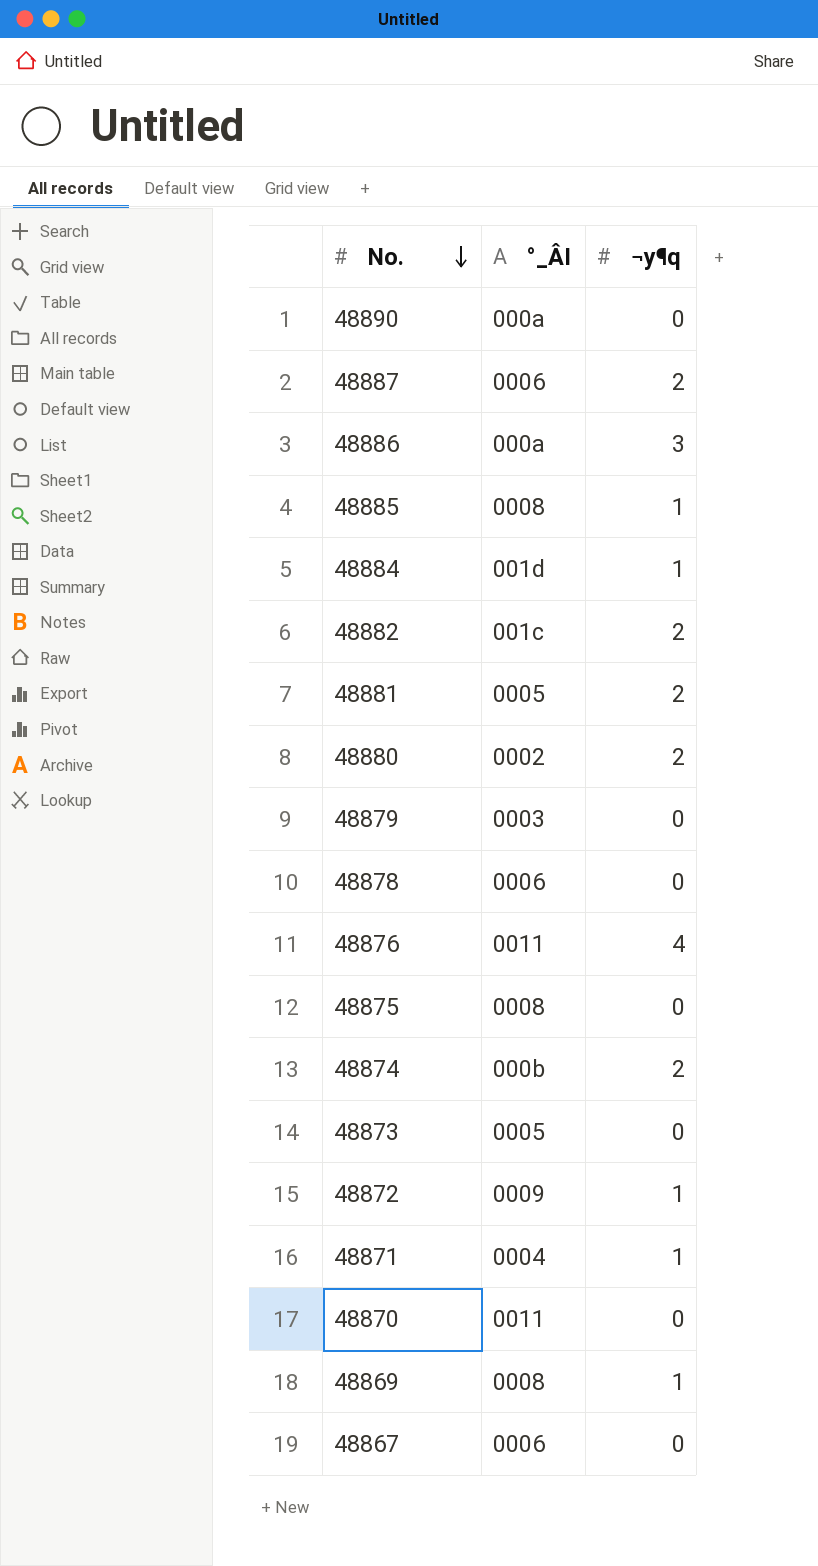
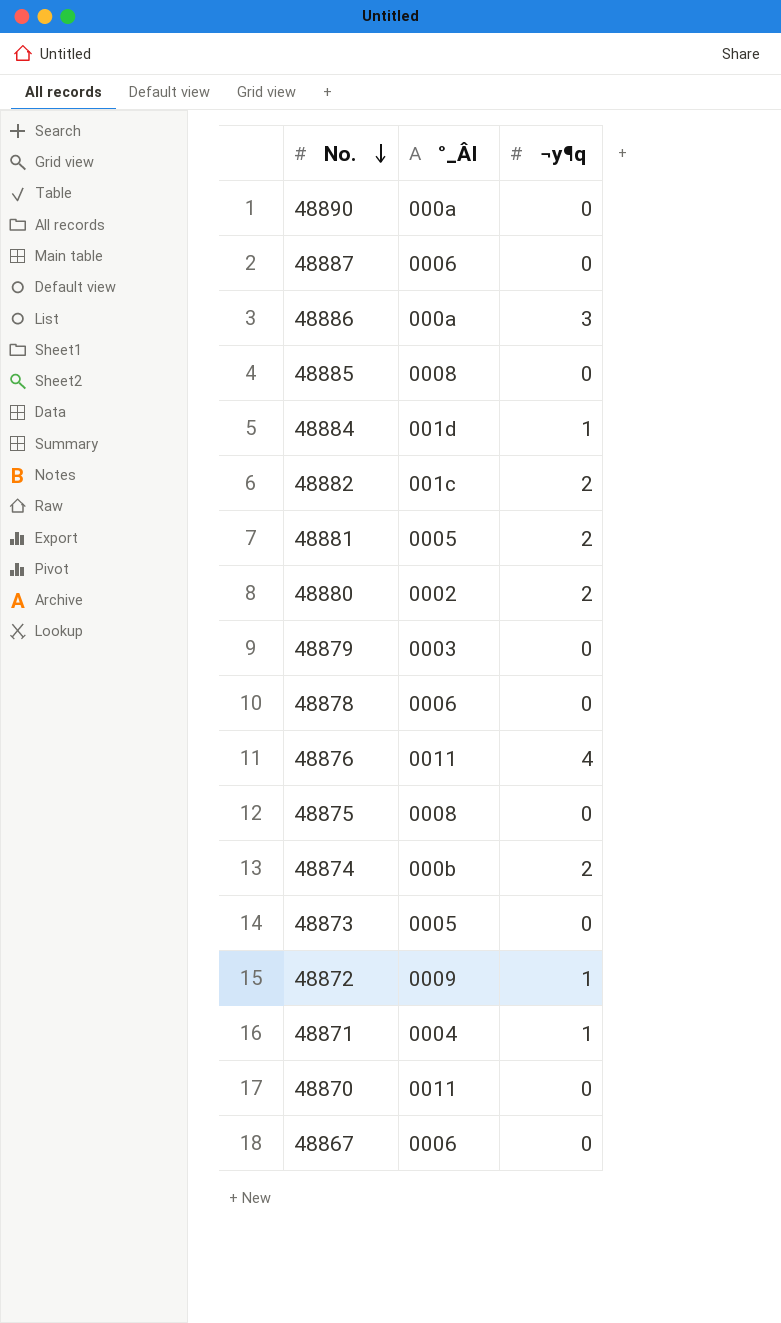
row 48869: 0008 | 1 -> none
48887 | ¬y¶q: 2 -> 0
48885 | ¬y¶q: 1 -> 0

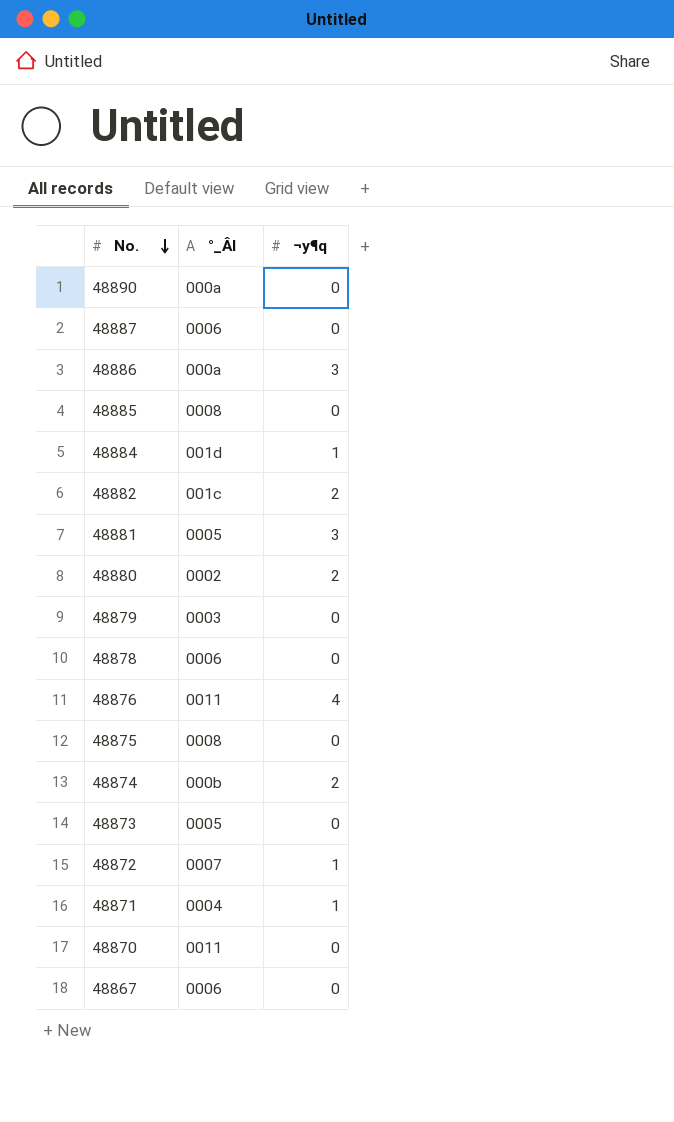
48881 | ¬y¶q: 2 -> 3
48872 | °_ÂI: 0009 -> 0007

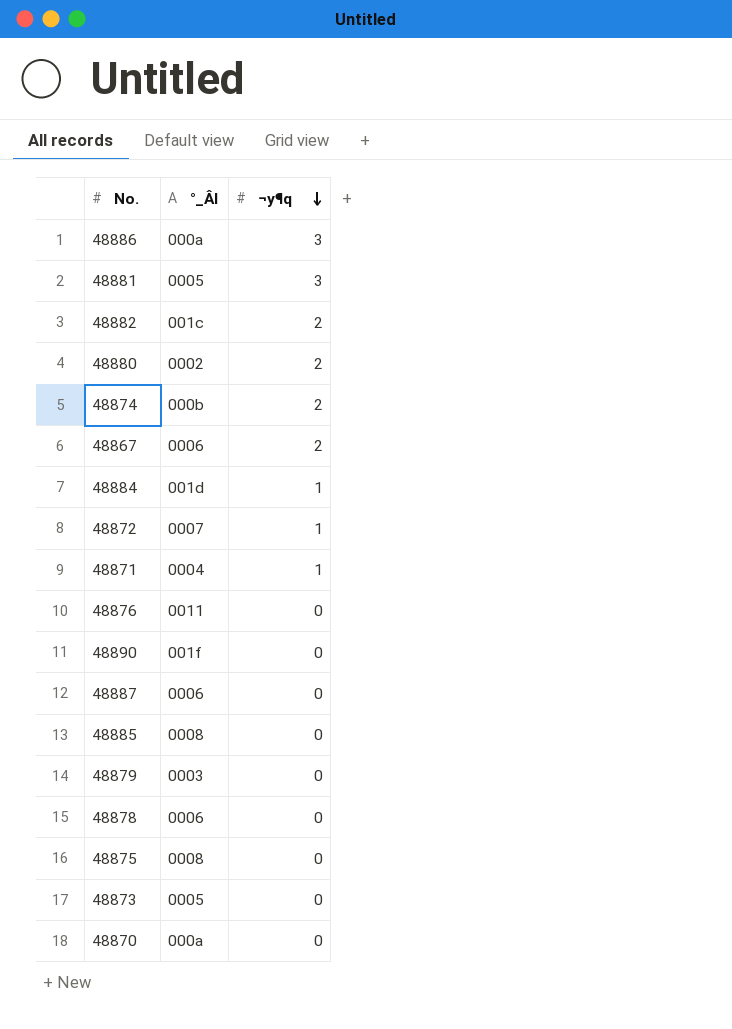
row order: No. descending -> ¬y¶q descending
48867 | ¬y¶q: 0 -> 2
48876 | ¬y¶q: 4 -> 0
48890 | °_ÂI: 000a -> 001f
48870 | °_ÂI: 0011 -> 000a

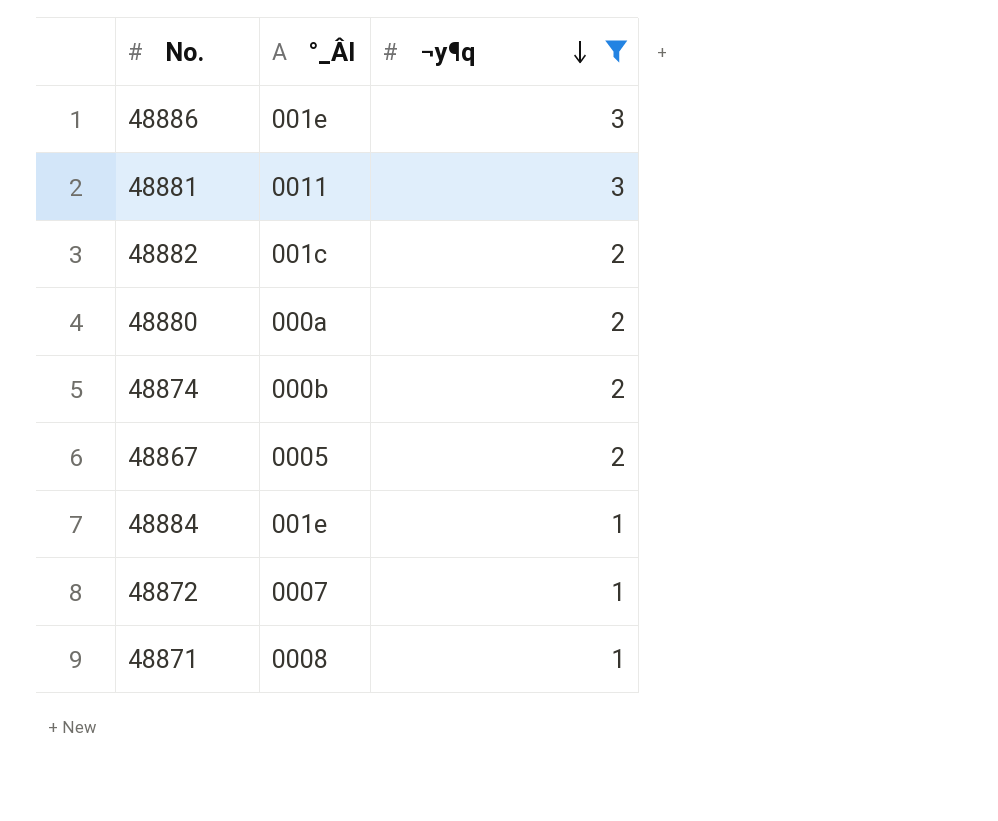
filter: none -> ¬y¶q != 0
48886 | °_ÂI: 000a -> 001e
48881 | °_ÂI: 0005 -> 0011
48880 | °_ÂI: 0002 -> 000a
48867 | °_ÂI: 0006 -> 0005
48884 | °_ÂI: 001d -> 001e
48871 | °_ÂI: 0004 -> 0008

